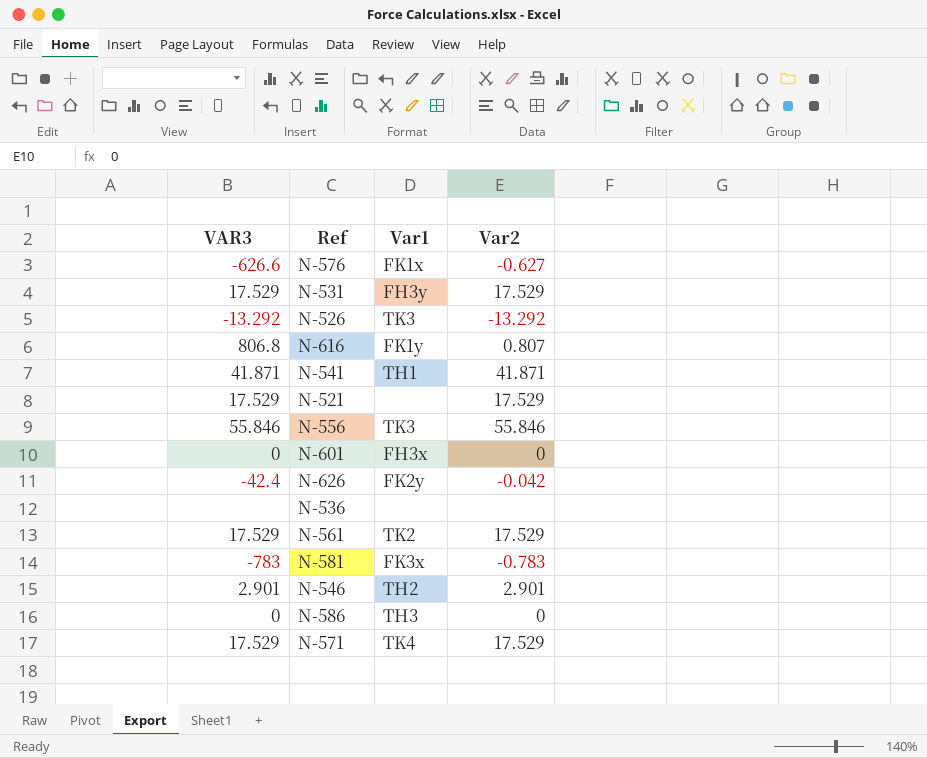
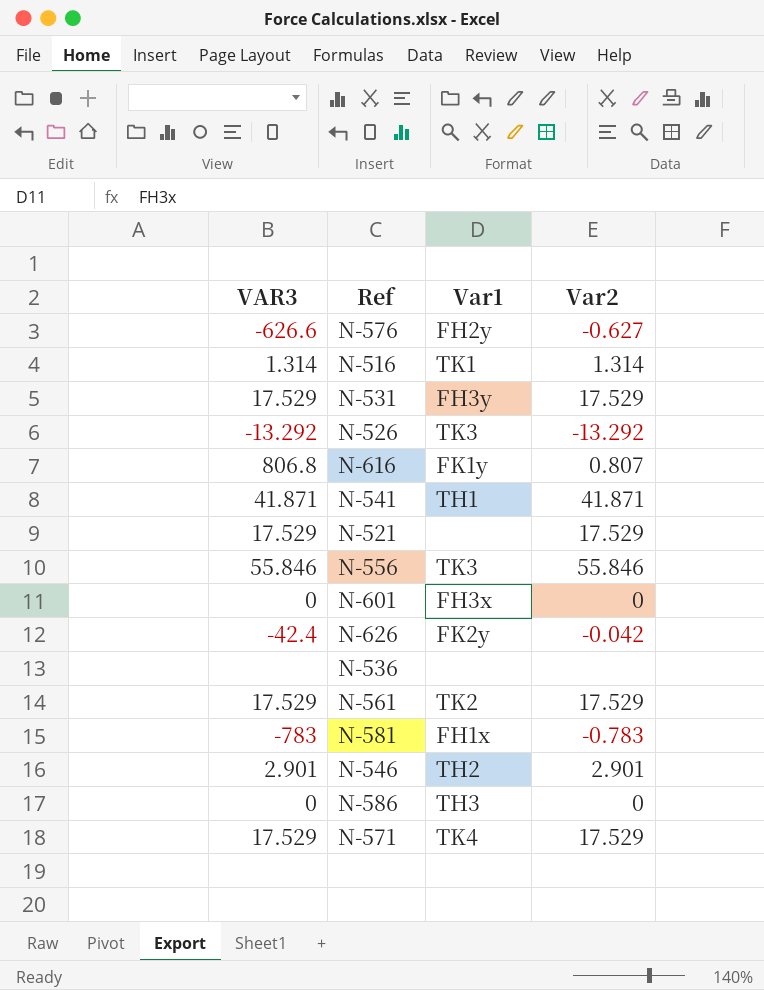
N-576 | Var1: FK1x -> FH2y
row N-516: none -> 1.314 | TK1 | 1.314
N-581 | Var1: FK3x -> FH1x

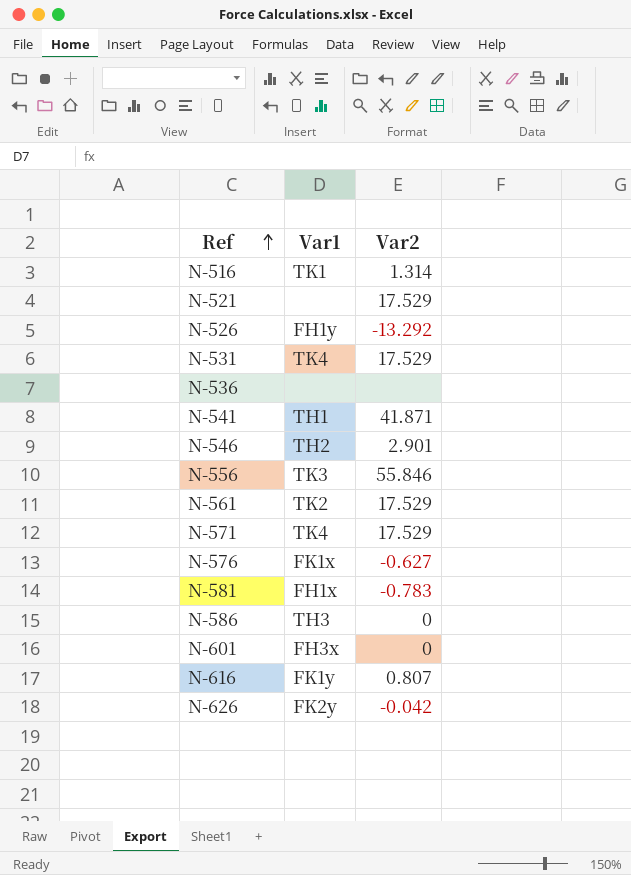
row order: none -> Ref ascending
column VAR3 | position: 1 -> none
N-526 | Var1: TK3 -> FH1y
N-531 | Var1: FH3y -> TK4
N-576 | Var1: FH2y -> FK1x

